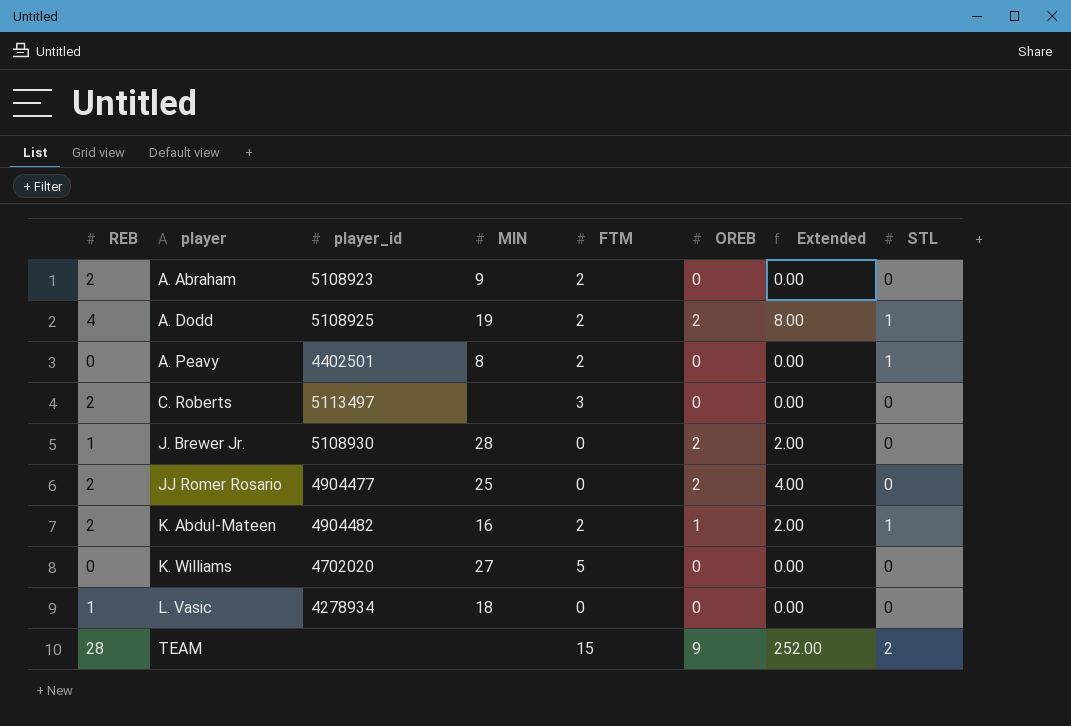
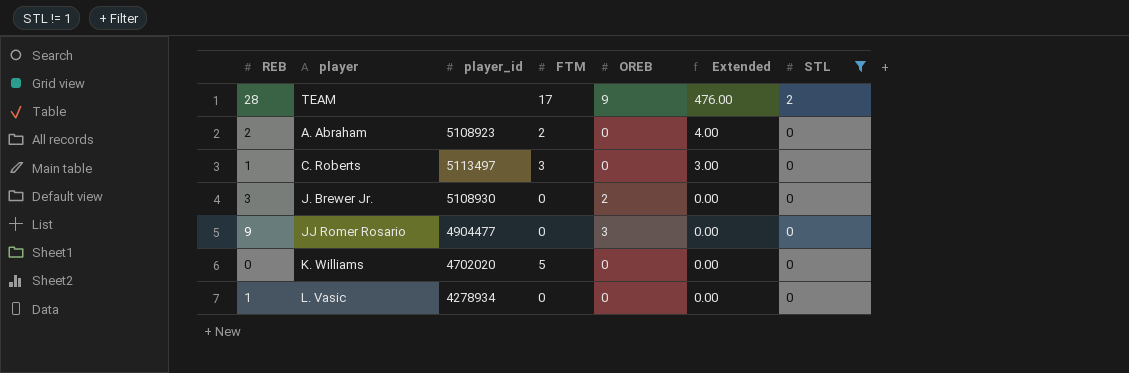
filter: none -> STL != 1
row order: player ascending -> Extended descending
column MIN | position: 4 -> none
column Extended | formula: [REB] * [OREB] -> [REB] * [FTM]
TEAM | FTM: 15 -> 17
C. Roberts | REB: 2 -> 1
J. Brewer Jr. | REB: 1 -> 3
JJ Romer Rosario | REB: 2 -> 9
JJ Romer Rosario | OREB: 2 -> 3

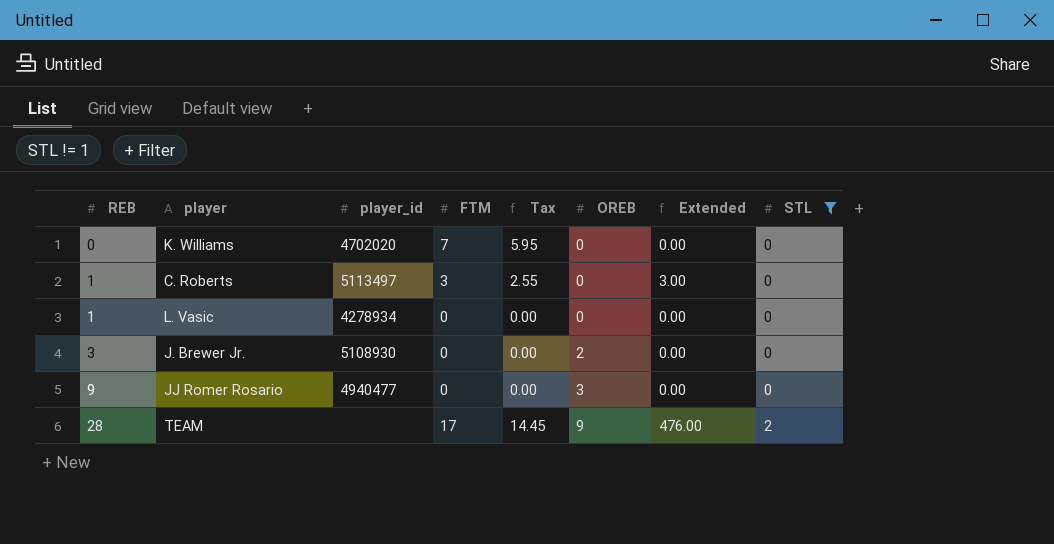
row order: Extended descending -> REB ascending
column Tax | formula: none -> [FTM] * 0.85
row A. Abraham: 2 | 5108923 | 2 | 0 | 4.00 | 0 -> none
K. Williams | FTM: 5 -> 7
JJ Romer Rosario | player_id: 4904477 -> 4940477

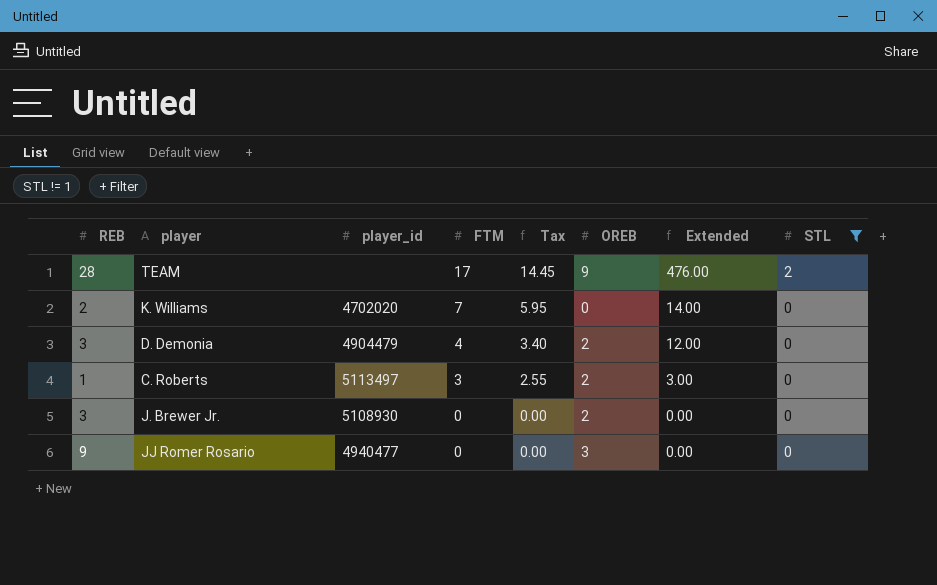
row order: REB ascending -> FTM descending
row L. Vasic: 1 | 4278934 | 0 | 0.00 | 0 | 0.00 | 0 -> none
K. Williams | REB: 0 -> 2
K. Williams | Extended: 0.00 -> 14.00
row D. Demonia: none -> 3 | 4904479 | 4 | 3.40 | 2 | 12.00 | 0
C. Roberts | OREB: 0 -> 2

